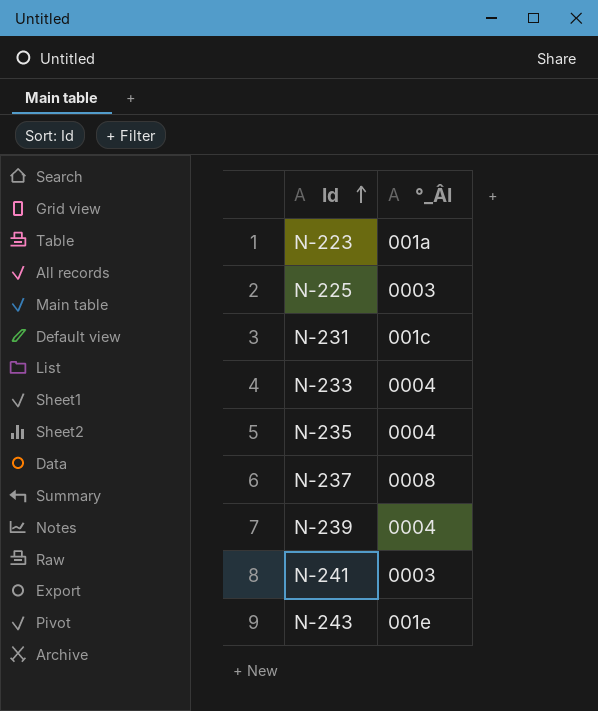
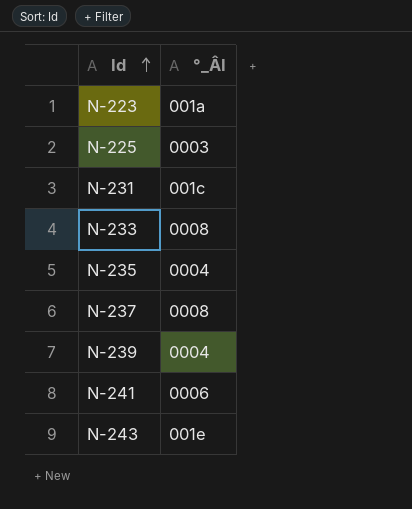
N-233 | °_ÂI: 0004 -> 0008
N-241 | °_ÂI: 0003 -> 0006

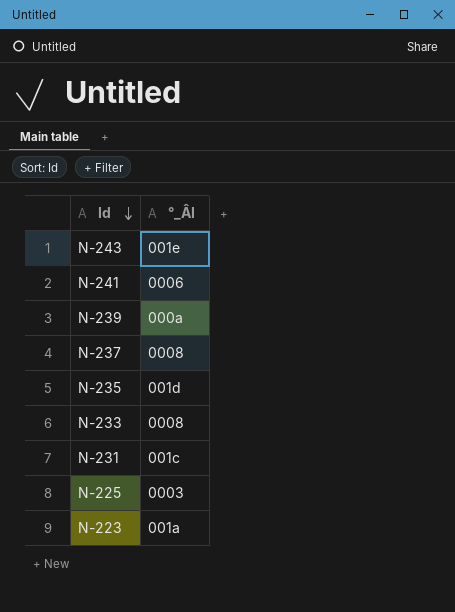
row order: Id ascending -> Id descending
N-239 | °_ÂI: 0004 -> 000a
N-235 | °_ÂI: 0004 -> 001d

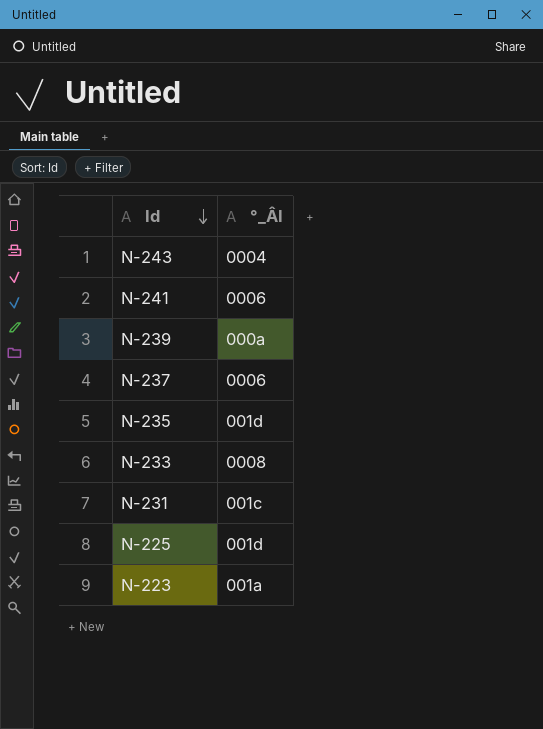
N-243 | °_ÂI: 001e -> 0004
N-237 | °_ÂI: 0008 -> 0006
N-225 | °_ÂI: 0003 -> 001d

